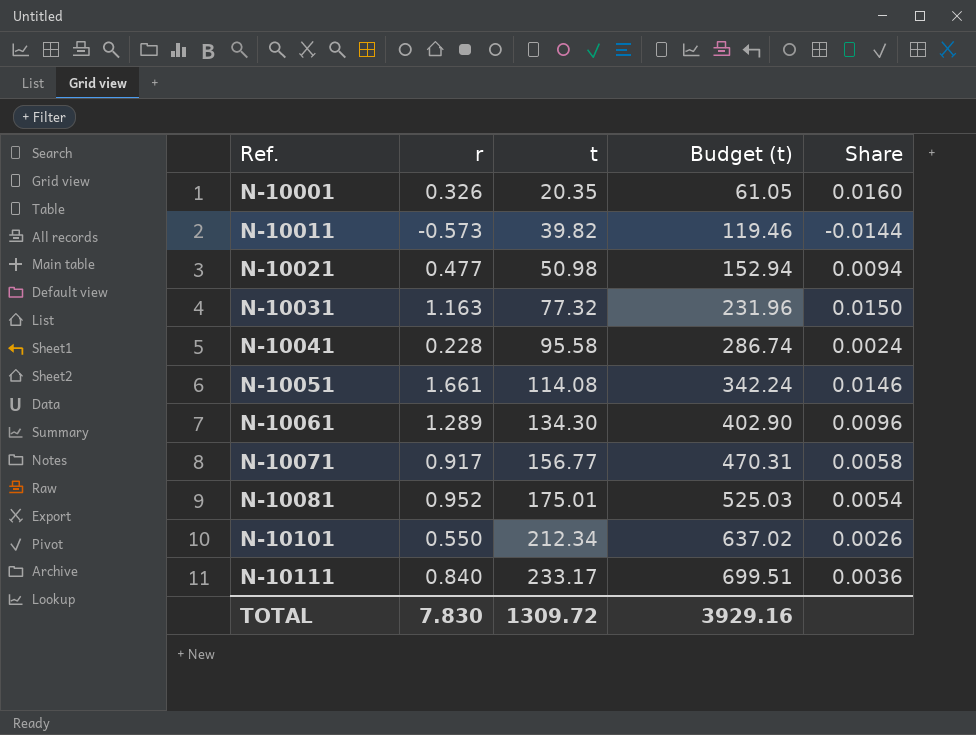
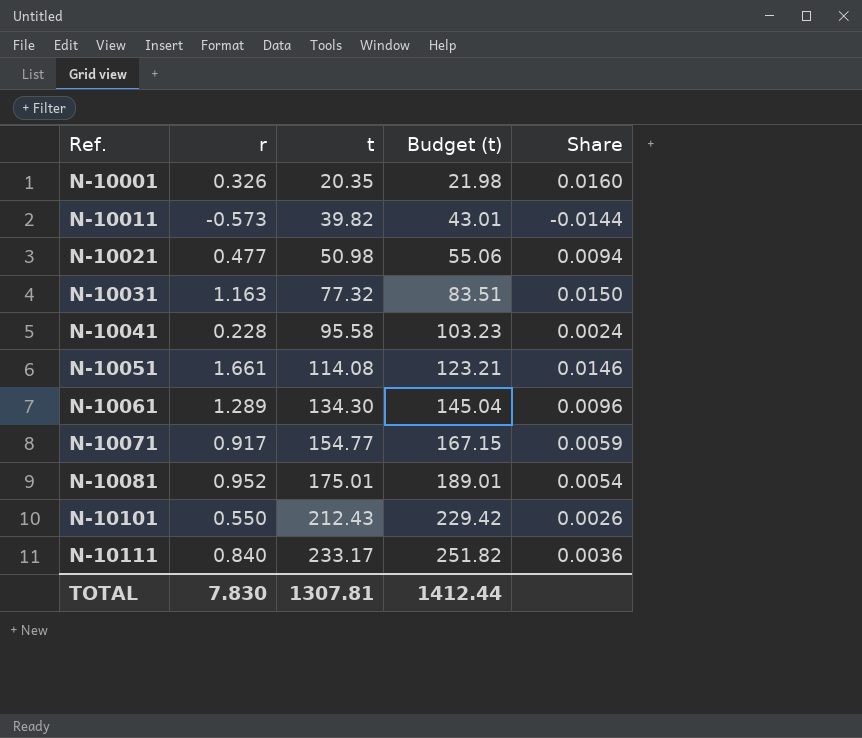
column Budget (t) | formula: [t] * 3 -> [t] * 1.08
N-10071 | t: 156.77 -> 154.77
N-10071 | Share: 0.0058 -> 0.0059
N-10101 | t: 212.34 -> 212.43
TOTAL | t: 1309.72 -> 1307.81
TOTAL | Budget (t): 3929.16 -> 1412.44

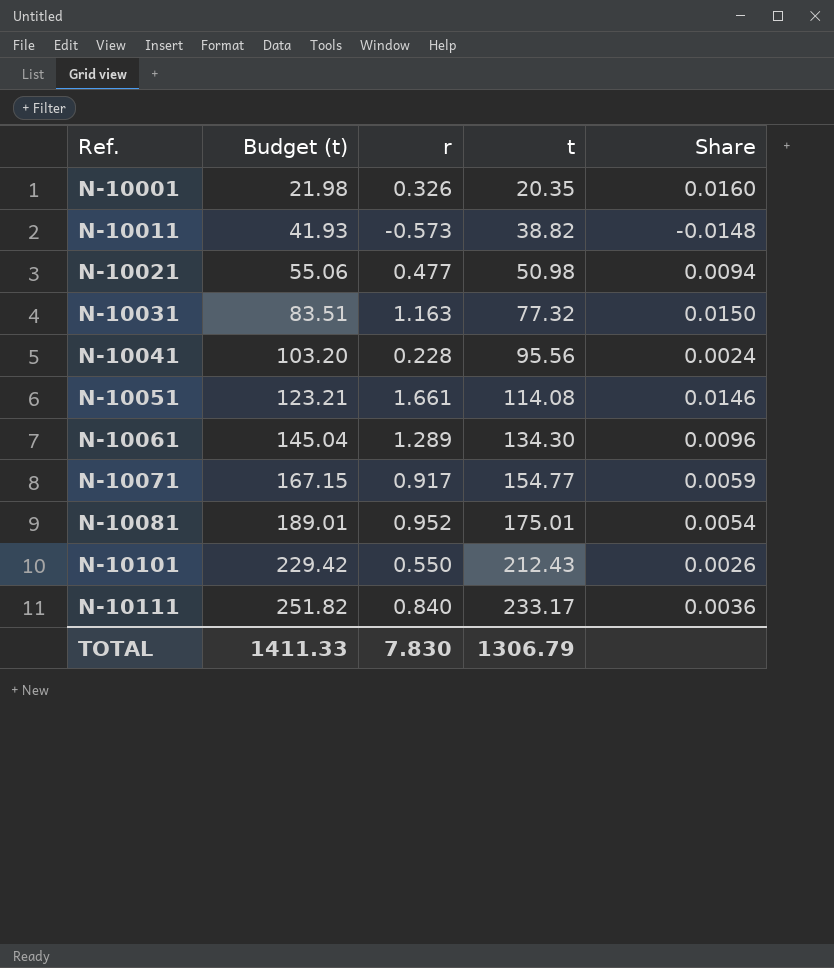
column Budget (t) | position: 4 -> 2
N-10011 | Budget (t): 43.01 -> 41.93
N-10011 | t: 39.82 -> 38.82
N-10011 | Share: -0.0144 -> -0.0148
N-10041 | Budget (t): 103.23 -> 103.20
N-10041 | t: 95.58 -> 95.56
TOTAL | Budget (t): 1412.44 -> 1411.33
TOTAL | t: 1307.81 -> 1306.79

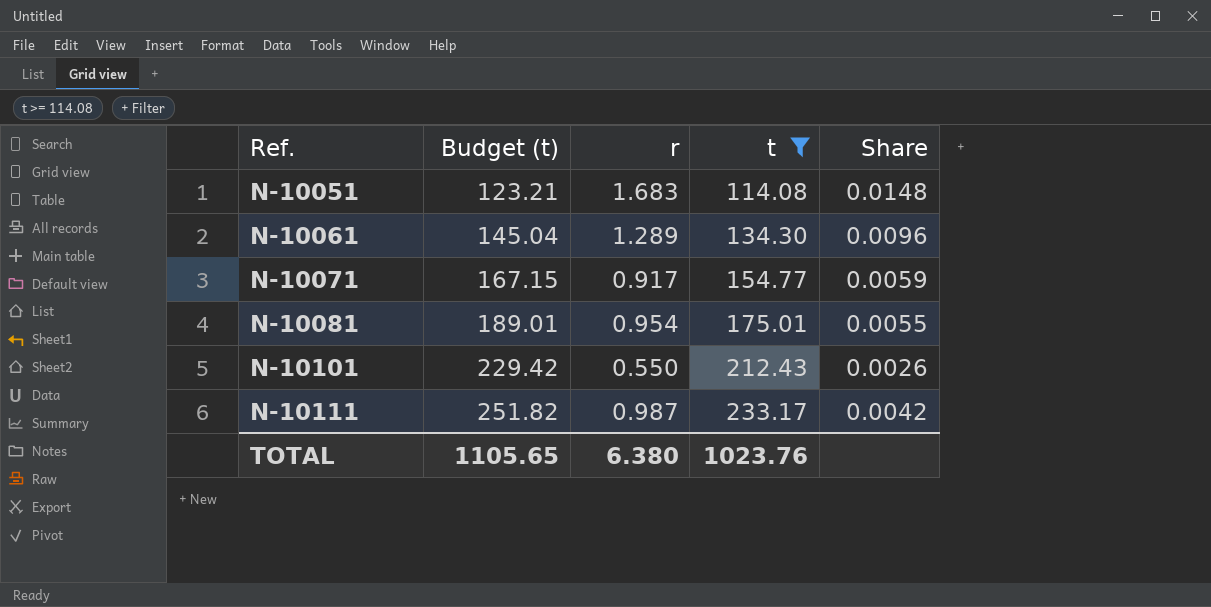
filter: none -> t >= 114.08
N-10051 | r: 1.661 -> 1.683
N-10051 | Share: 0.0146 -> 0.0148
N-10081 | r: 0.952 -> 0.954
N-10081 | Share: 0.0054 -> 0.0055
N-10111 | r: 0.840 -> 0.987
N-10111 | Share: 0.0036 -> 0.0042
TOTAL | Budget (t): 1411.33 -> 1105.65
TOTAL | r: 7.830 -> 6.380
TOTAL | t: 1306.79 -> 1023.76

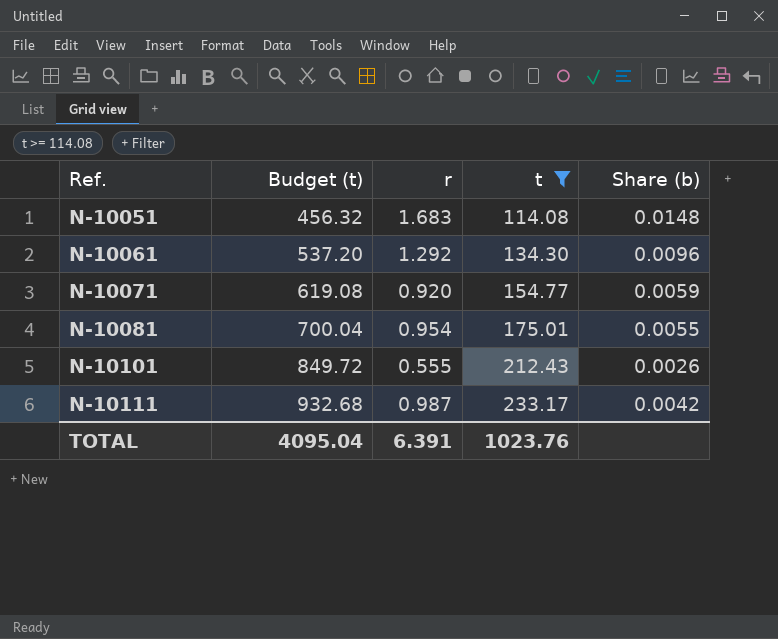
column Budget (t) | formula: [t] * 1.08 -> [t] * 4
column name: Share -> Share (b)
N-10061 | r: 1.289 -> 1.292
N-10071 | r: 0.917 -> 0.920
N-10101 | r: 0.550 -> 0.555
TOTAL | Budget (t): 1105.65 -> 4095.04
TOTAL | r: 6.380 -> 6.391

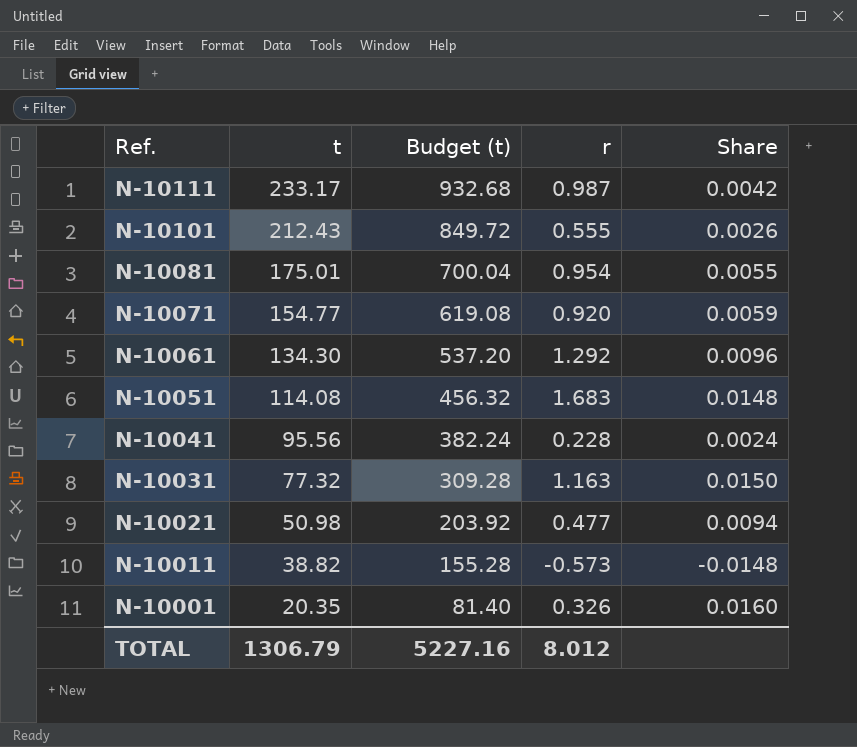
filter: t >= 114.08 -> none
row order: Ref. ascending -> Ref. descending
column t | position: 4 -> 2
column name: Share (b) -> Share
TOTAL | t: 1023.76 -> 1306.79
TOTAL | Budget (t): 4095.04 -> 5227.16
TOTAL | r: 6.391 -> 8.012

